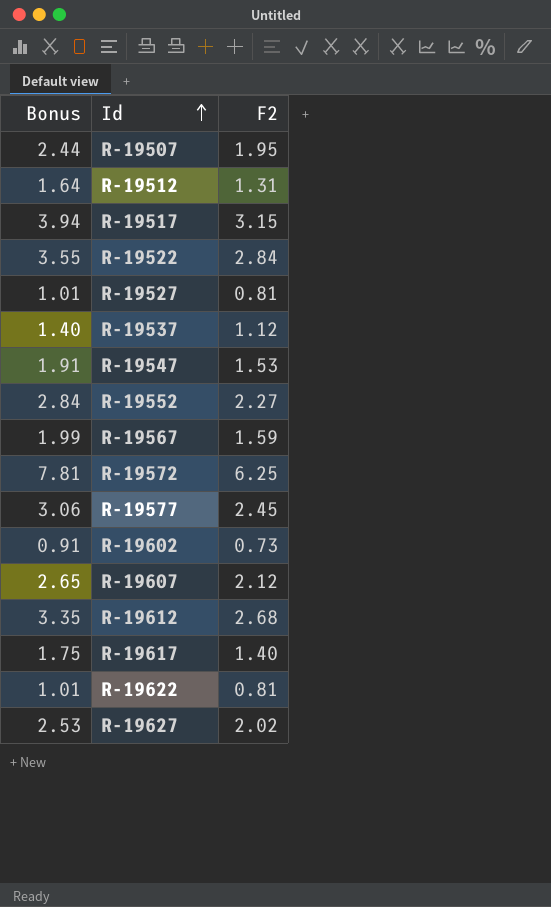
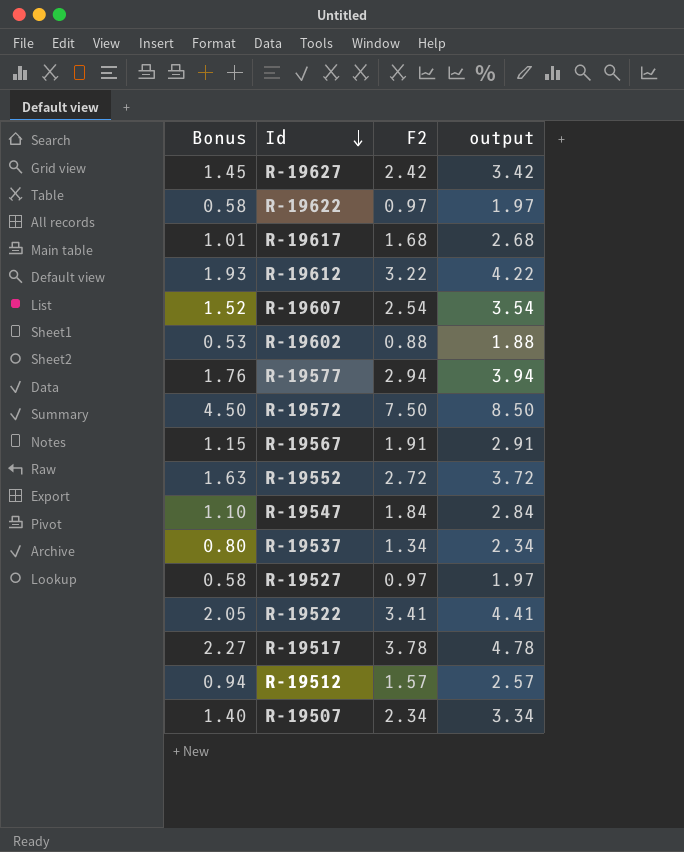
row order: Id ascending -> Id descending
column Bonus | formula: [F2] * 1.25 -> [F2] * 0.6
column output | formula: none -> [F2] + 1
R-19627 | F2: 2.02 -> 2.42
R-19622 | F2: 0.81 -> 0.97
R-19617 | F2: 1.40 -> 1.68
R-19612 | F2: 2.68 -> 3.22
R-19607 | F2: 2.12 -> 2.54
R-19602 | F2: 0.73 -> 0.88
R-19577 | F2: 2.45 -> 2.94
R-19572 | F2: 6.25 -> 7.50
R-19567 | F2: 1.59 -> 1.91
R-19552 | F2: 2.27 -> 2.72
R-19547 | F2: 1.53 -> 1.84
R-19537 | F2: 1.12 -> 1.34
R-19527 | F2: 0.81 -> 0.97
R-19522 | F2: 2.84 -> 3.41
R-19517 | F2: 3.15 -> 3.78
R-19512 | F2: 1.31 -> 1.57
R-19507 | F2: 1.95 -> 2.34

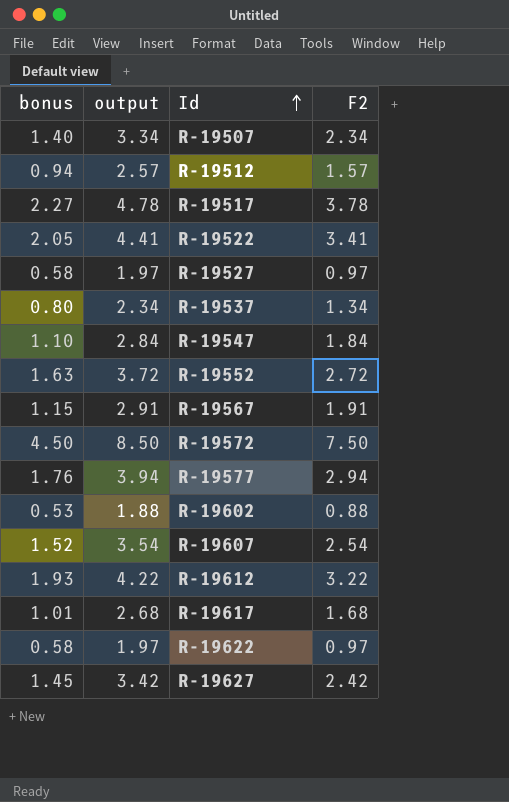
row order: Id descending -> Id ascending
column name: Bonus -> bonus
column output | position: 4 -> 2

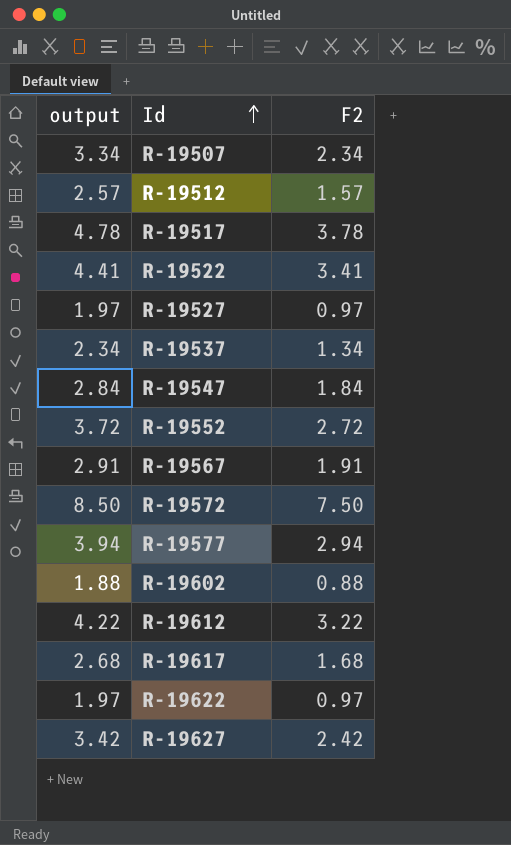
column bonus | formula: [F2] * 0.6 -> none
row R-19607: 1.52 | 3.54 | 2.54 -> none

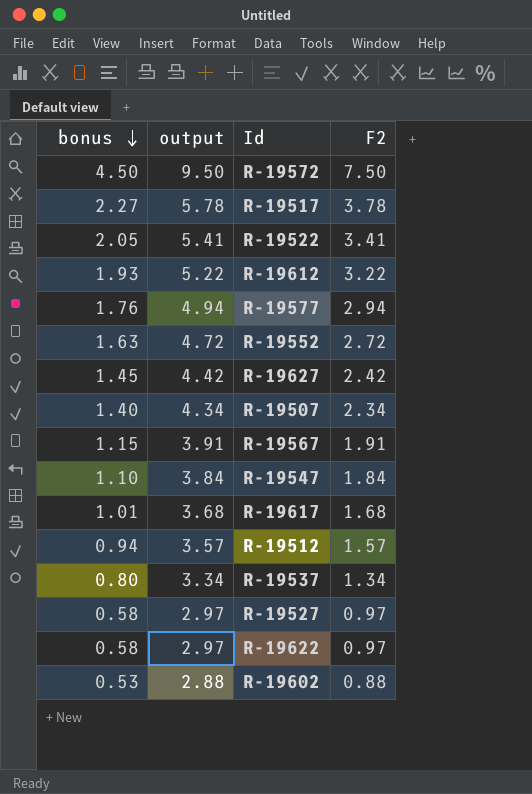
row order: Id ascending -> bonus descending
column bonus | formula: none -> [F2] * 0.6
column output | formula: [F2] + 1 -> [F2] + 2

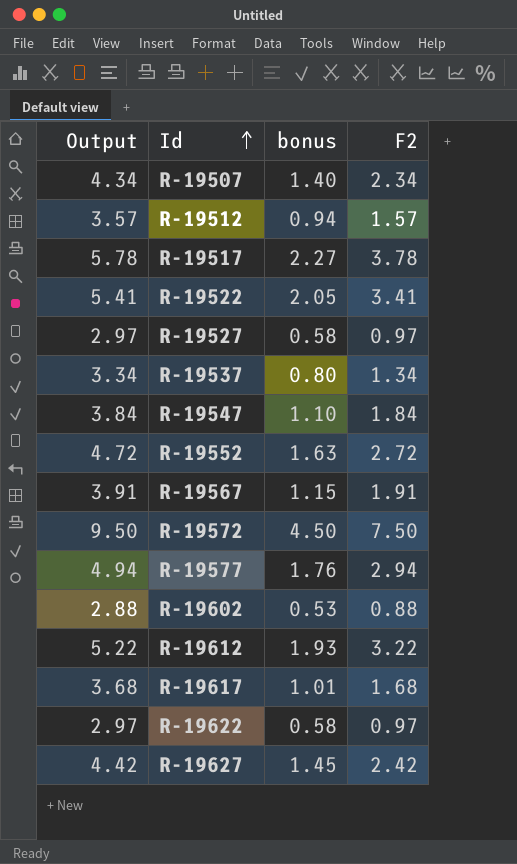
row order: bonus descending -> Id ascending
column name: output -> Output
column bonus | position: 1 -> 3

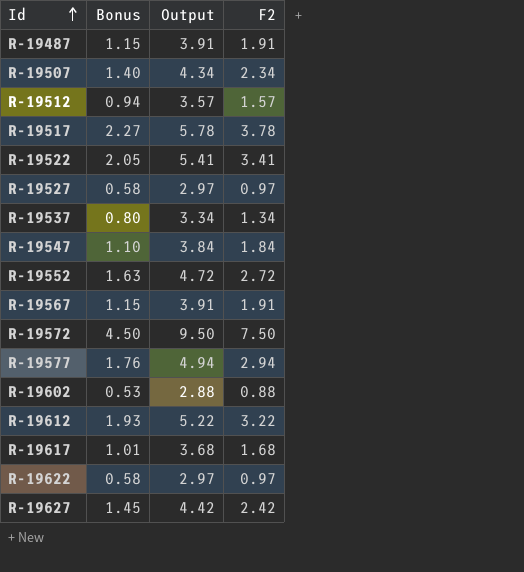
column name: bonus -> Bonus
column Output | position: 1 -> 3
row R-19487: none -> 1.15 | 3.91 | 1.91

